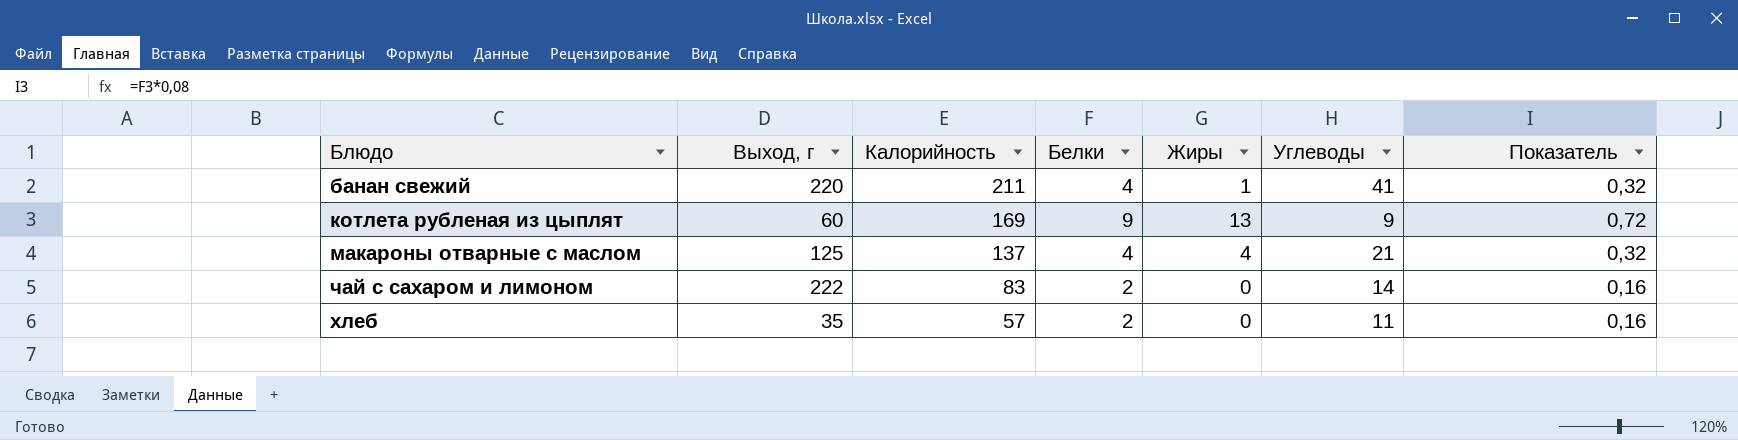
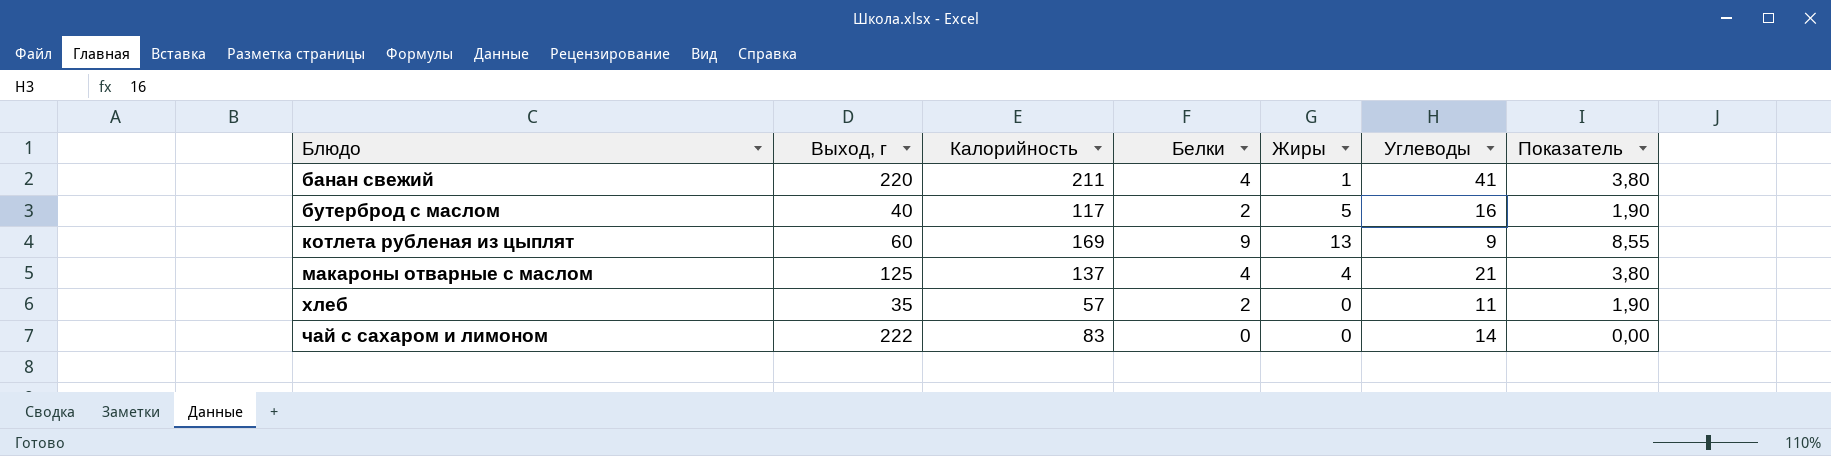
row order: Калорийность descending -> Блюдо ascending
column Показатель | formula: [Белки] * 0,08 -> [Белки] * 0,95
row бутерброд с маслом: none -> 40 | 117 | 2 | 5 | 16 | 1,90
чай с сахаром и лимоном | Белки: 2 -> 0

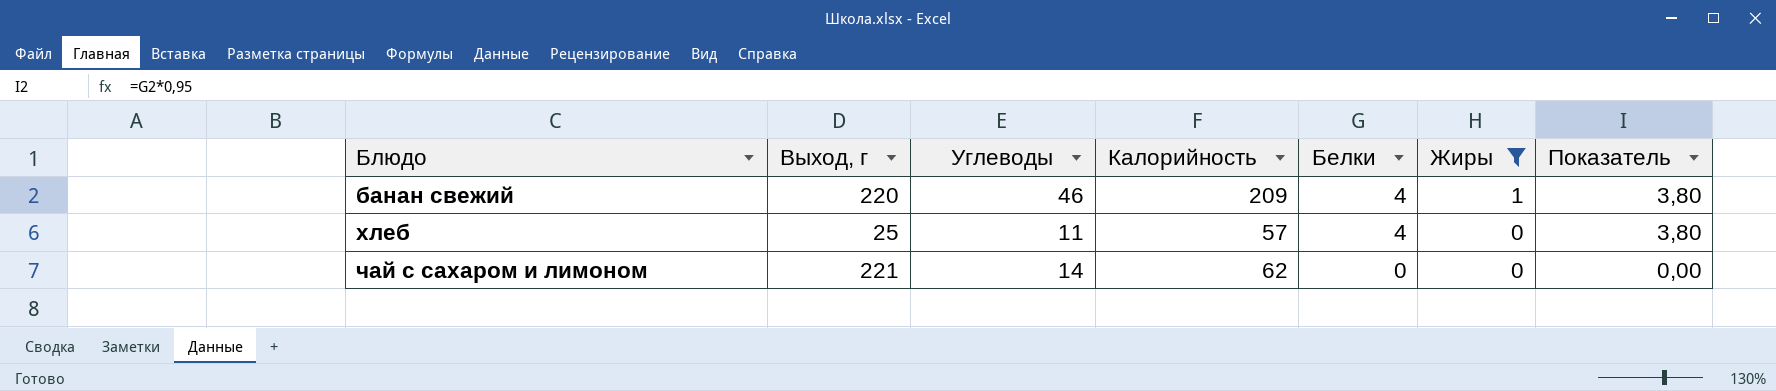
filter: none -> Жиры <= 1
column Углеводы | position: 6 -> 3
банан свежий | Углеводы: 41 -> 46
банан свежий | Калорийность: 211 -> 209
хлеб | Выход, г: 35 -> 25
хлеб | Белки: 2 -> 4
хлеб | Показатель: 1,90 -> 3,80
чай с сахаром и лимоном | Выход, г: 222 -> 221
чай с сахаром и лимоном | Калорийность: 83 -> 62

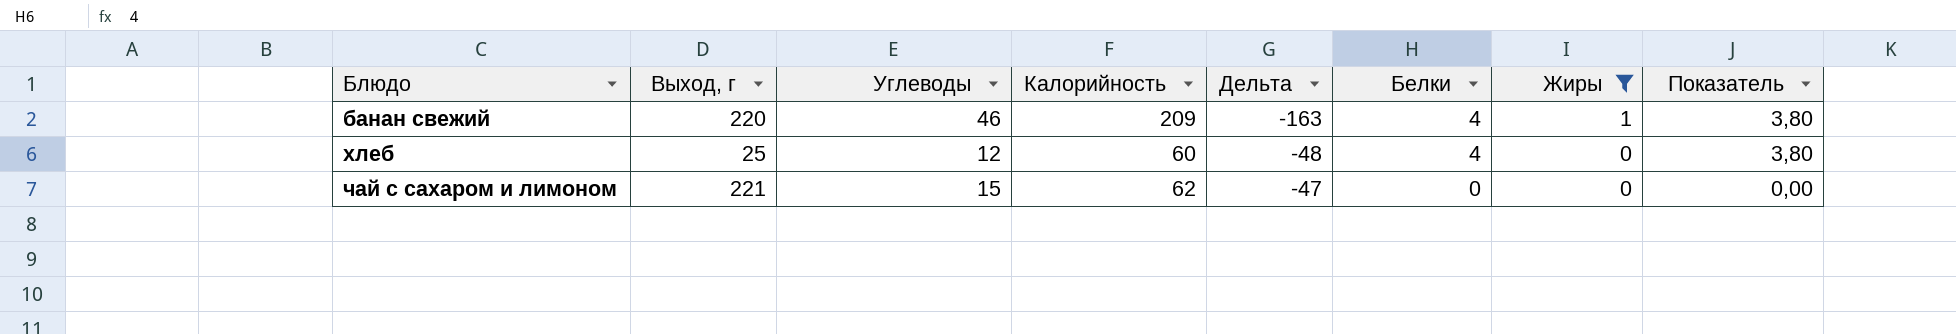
column Дельта | formula: none -> [Углеводы] - [Калорийность]
хлеб | Углеводы: 11 -> 12
хлеб | Калорийность: 57 -> 60
чай с сахаром и лимоном | Углеводы: 14 -> 15

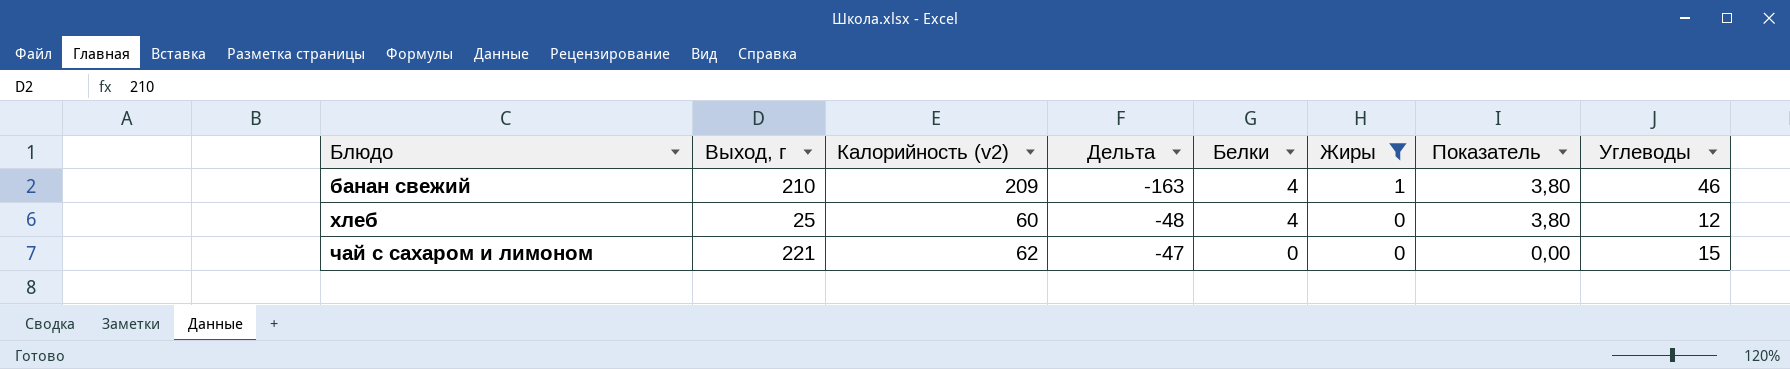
column name: Калорийность -> Калорийность (v2)
column Углеводы | position: 3 -> 8
банан свежий | Выход, г: 220 -> 210

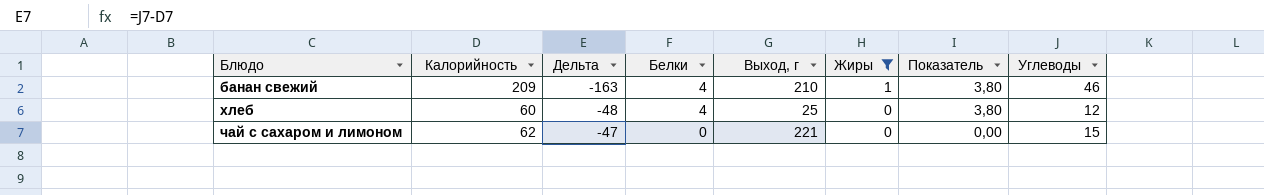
column name: Калорийность (v2) -> Калорийность
column Выход, г | position: 2 -> 5

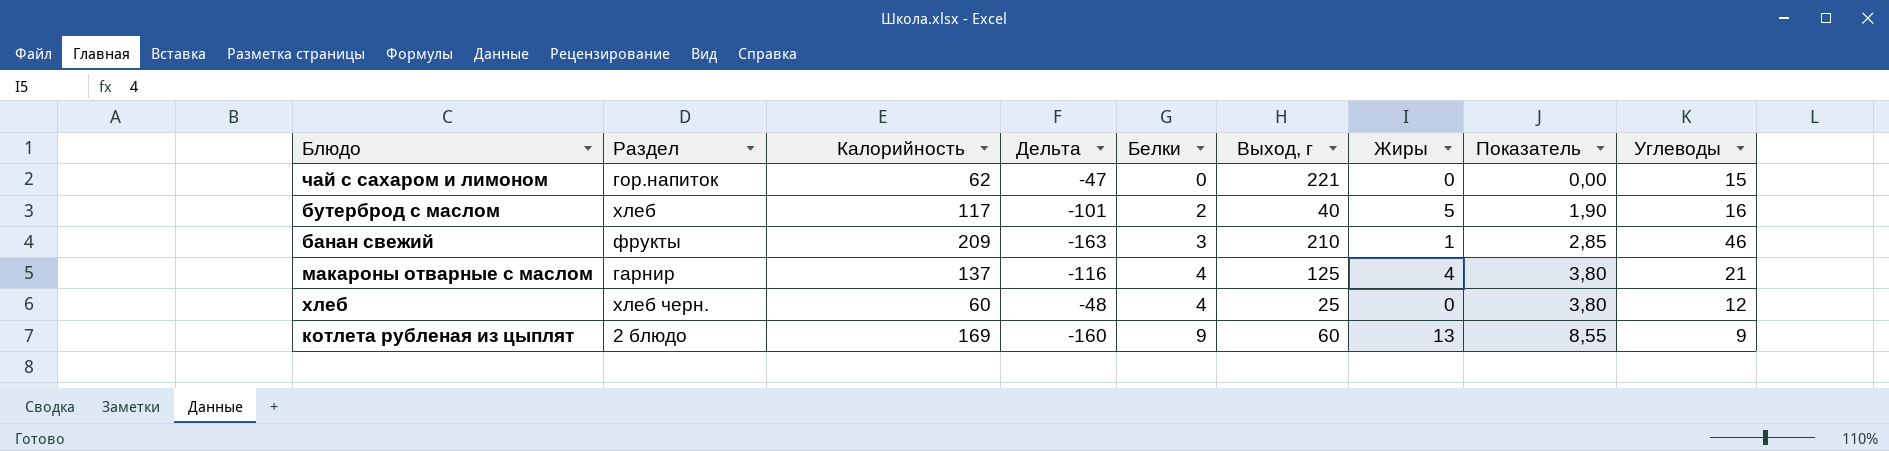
filter: Жиры <= 1 -> none
row order: Блюдо ascending -> Белки ascending
column Раздел | position: none -> 2
банан свежий | Белки: 4 -> 3
банан свежий | Показатель: 3,80 -> 2,85

